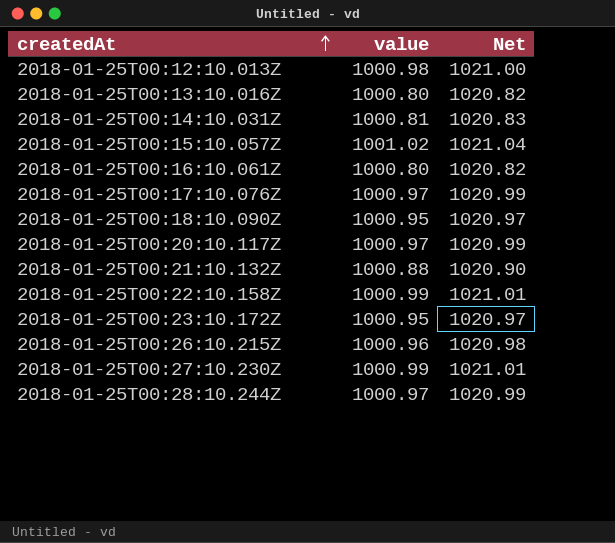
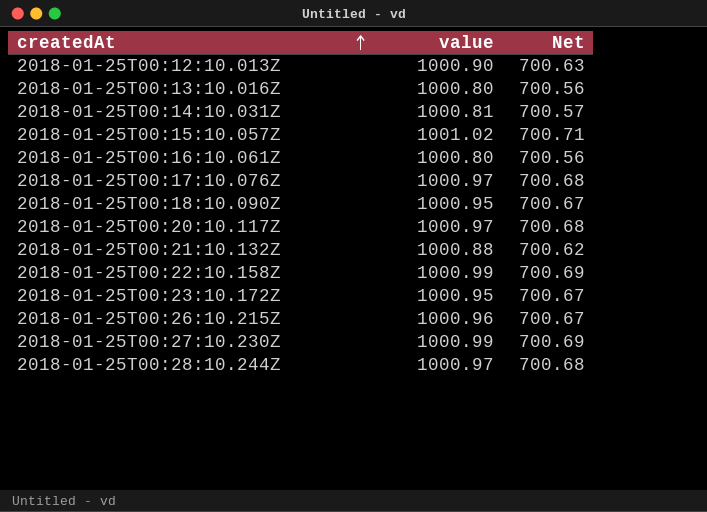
column Net | formula: [value] * 1.02 -> [value] * 0.7
2018-01-25T00:12:10.013Z | value: 1000.98 -> 1000.90

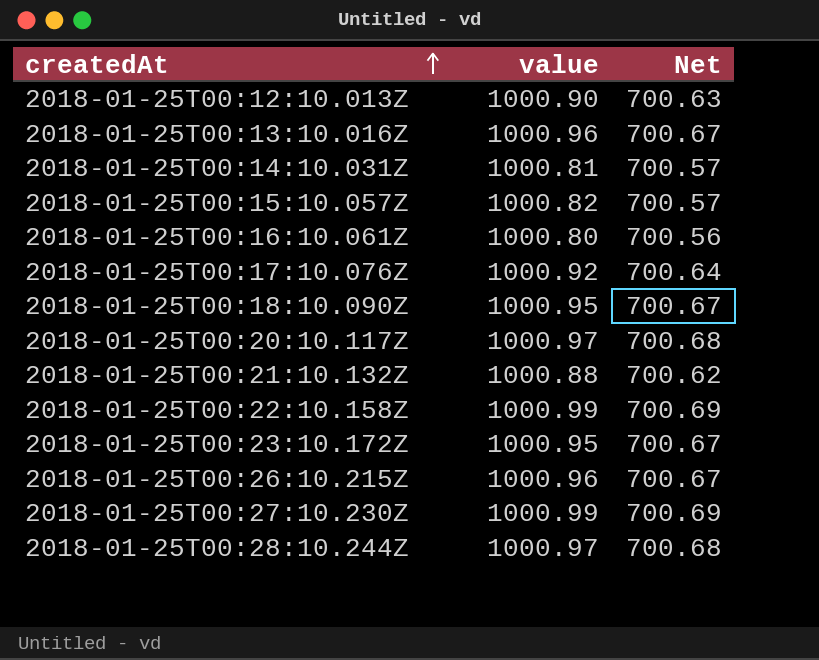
2018-01-25T00:13:10.016Z | value: 1000.80 -> 1000.96
2018-01-25T00:13:10.016Z | Net: 700.56 -> 700.67
2018-01-25T00:15:10.057Z | value: 1001.02 -> 1000.82
2018-01-25T00:15:10.057Z | Net: 700.71 -> 700.57
2018-01-25T00:17:10.076Z | value: 1000.97 -> 1000.92
2018-01-25T00:17:10.076Z | Net: 700.68 -> 700.64

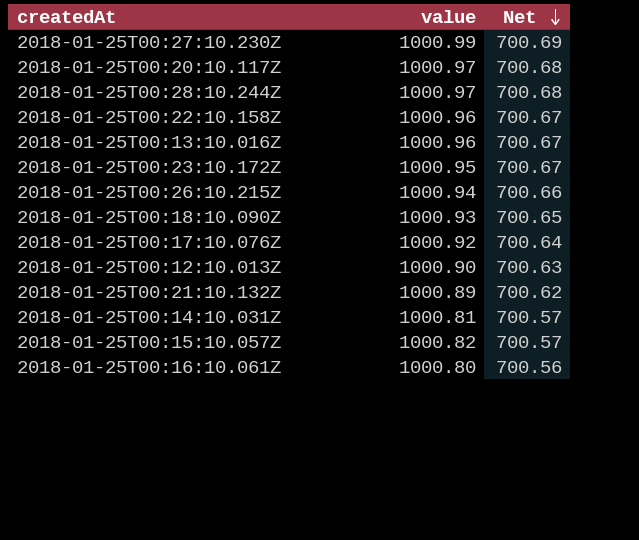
row order: createdAt ascending -> Net descending
2018-01-25T00:22:10.158Z | value: 1000.99 -> 1000.96
2018-01-25T00:22:10.158Z | Net: 700.69 -> 700.67
2018-01-25T00:26:10.215Z | value: 1000.96 -> 1000.94
2018-01-25T00:26:10.215Z | Net: 700.67 -> 700.66
2018-01-25T00:18:10.090Z | value: 1000.95 -> 1000.93
2018-01-25T00:18:10.090Z | Net: 700.67 -> 700.65
2018-01-25T00:21:10.132Z | value: 1000.88 -> 1000.89

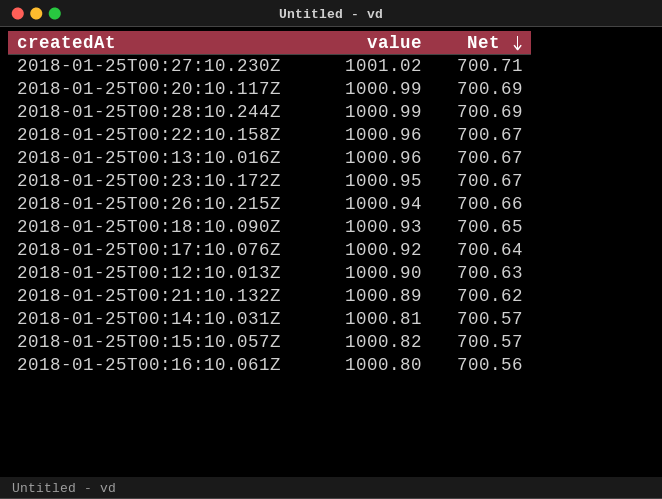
2018-01-25T00:27:10.230Z | value: 1000.99 -> 1001.02
2018-01-25T00:27:10.230Z | Net: 700.69 -> 700.71
2018-01-25T00:20:10.117Z | value: 1000.97 -> 1000.99
2018-01-25T00:20:10.117Z | Net: 700.68 -> 700.69
2018-01-25T00:28:10.244Z | value: 1000.97 -> 1000.99
2018-01-25T00:28:10.244Z | Net: 700.68 -> 700.69

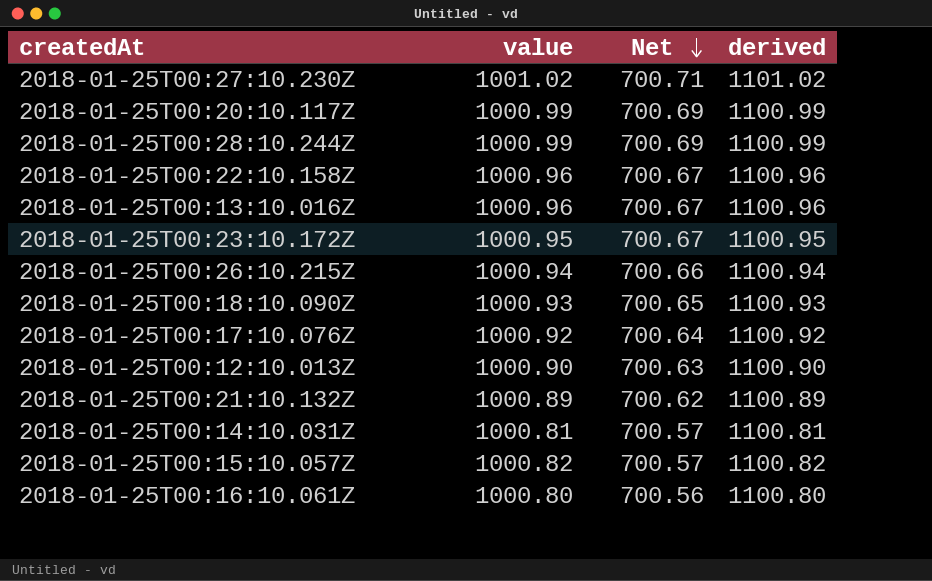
column derived | formula: none -> [value] + 100

